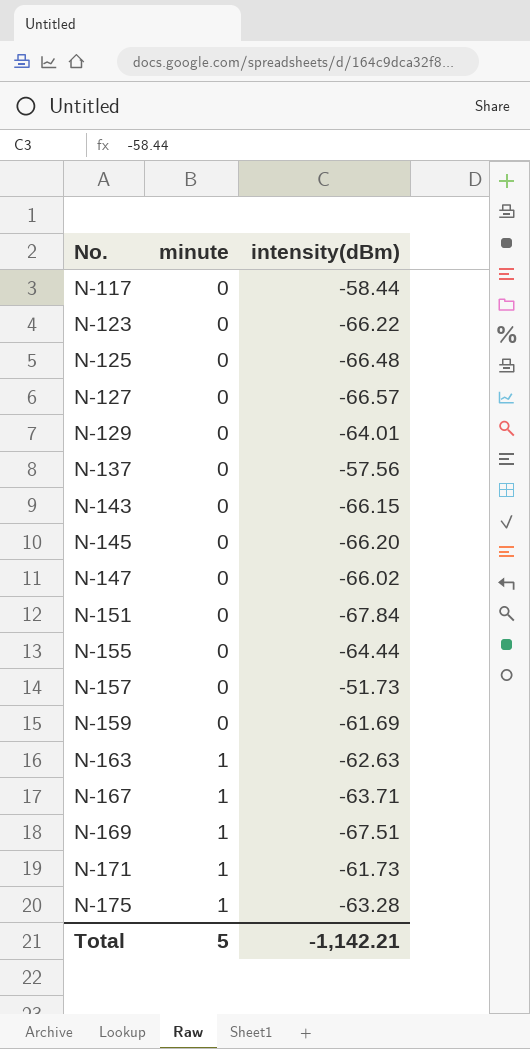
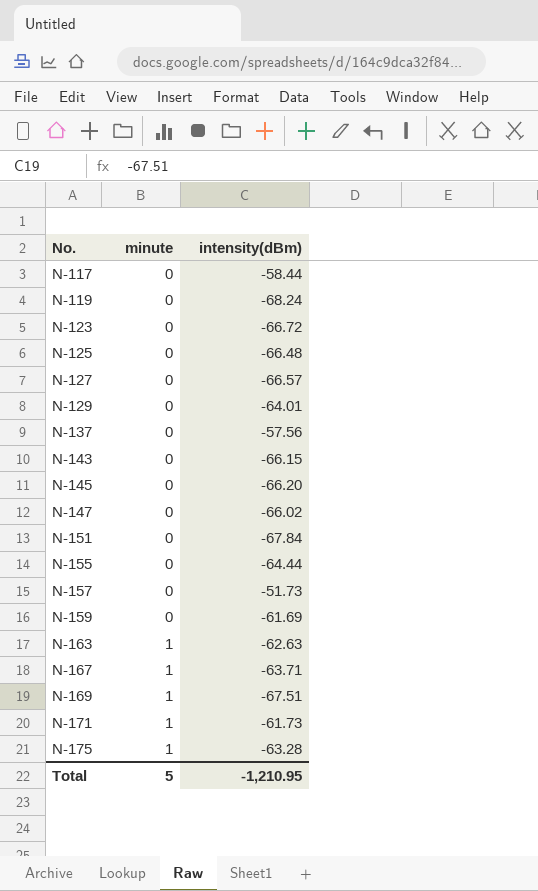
row N-119: none -> 0 | -68.24
N-123 | intensity(dBm): -66.22 -> -66.72
Total | intensity(dBm): -1,142.21 -> -1,210.95

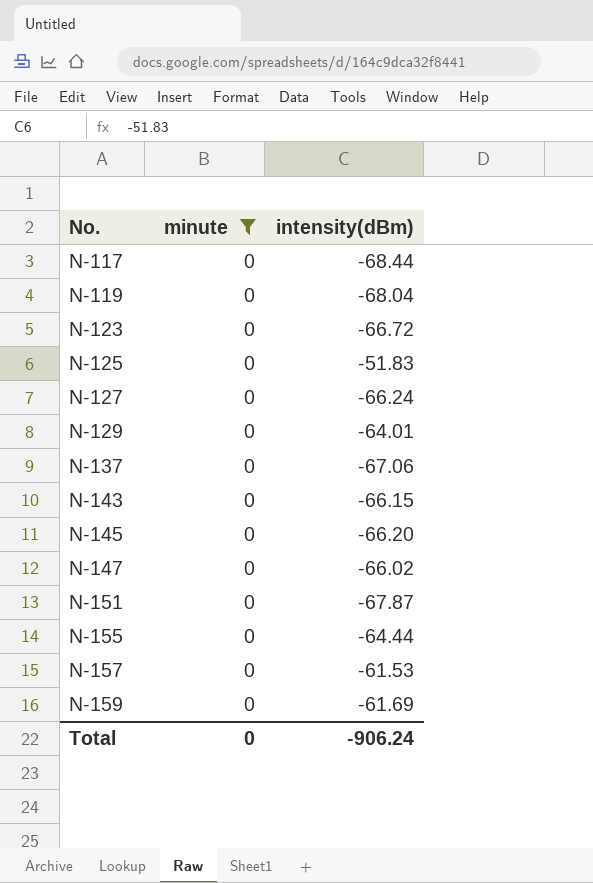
filter: none -> minute = 0
N-117 | intensity(dBm): -58.44 -> -68.44
N-119 | intensity(dBm): -68.24 -> -68.04
N-125 | intensity(dBm): -66.48 -> -51.83
N-127 | intensity(dBm): -66.57 -> -66.24
N-137 | intensity(dBm): -57.56 -> -67.06
N-151 | intensity(dBm): -67.84 -> -67.87
N-157 | intensity(dBm): -51.73 -> -61.53
Total | minute: 5 -> 0
Total | intensity(dBm): -1,210.95 -> -906.24

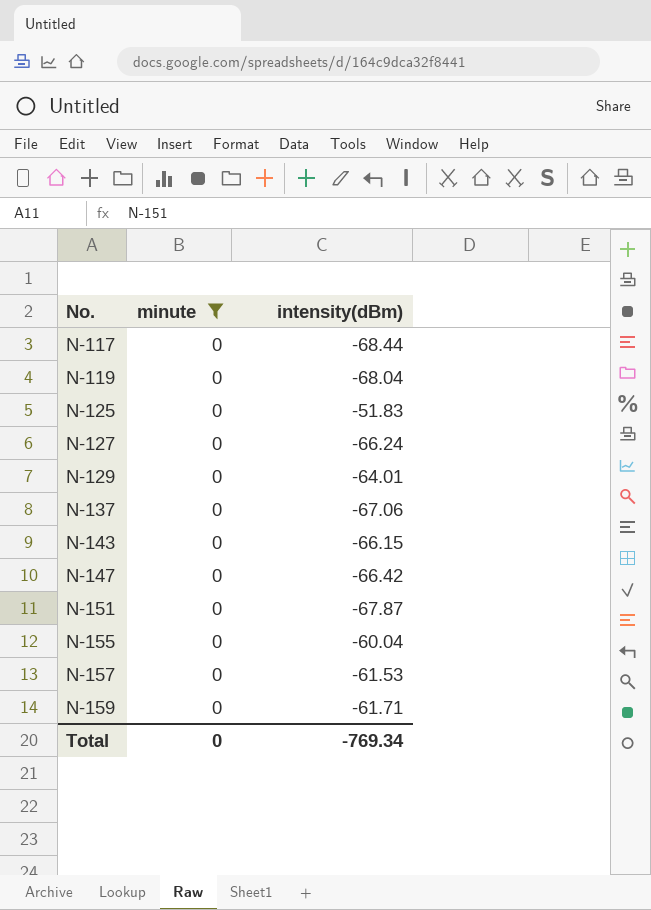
row N-123: 0 | -66.72 -> none
row N-145: 0 | -66.20 -> none
N-147 | intensity(dBm): -66.02 -> -66.42
N-155 | intensity(dBm): -64.44 -> -60.04
N-159 | intensity(dBm): -61.69 -> -61.71
Total | intensity(dBm): -906.24 -> -769.34

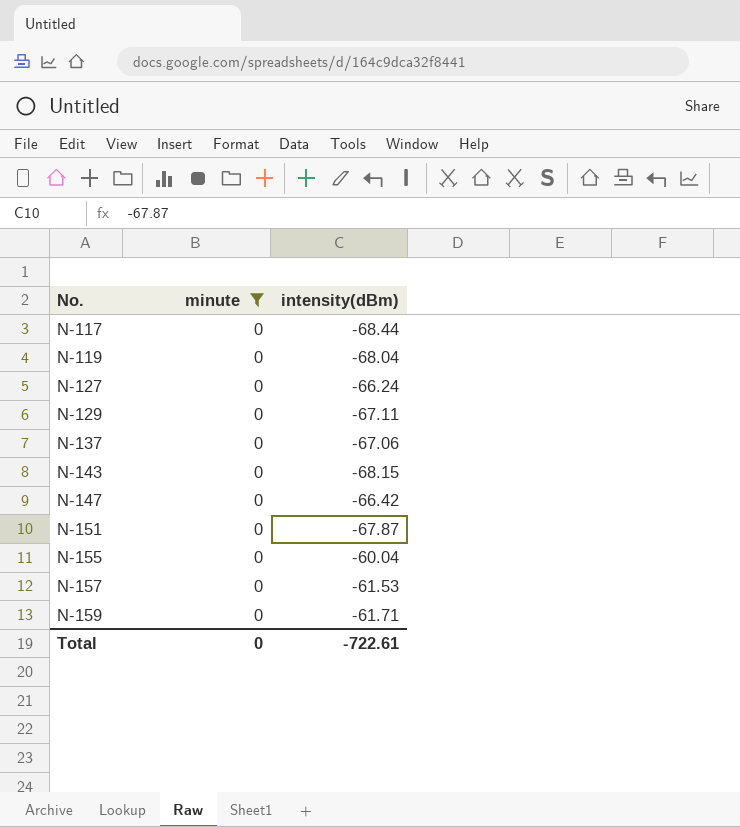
row N-125: 0 | -51.83 -> none
N-129 | intensity(dBm): -64.01 -> -67.11
N-143 | intensity(dBm): -66.15 -> -68.15
Total | intensity(dBm): -769.34 -> -722.61

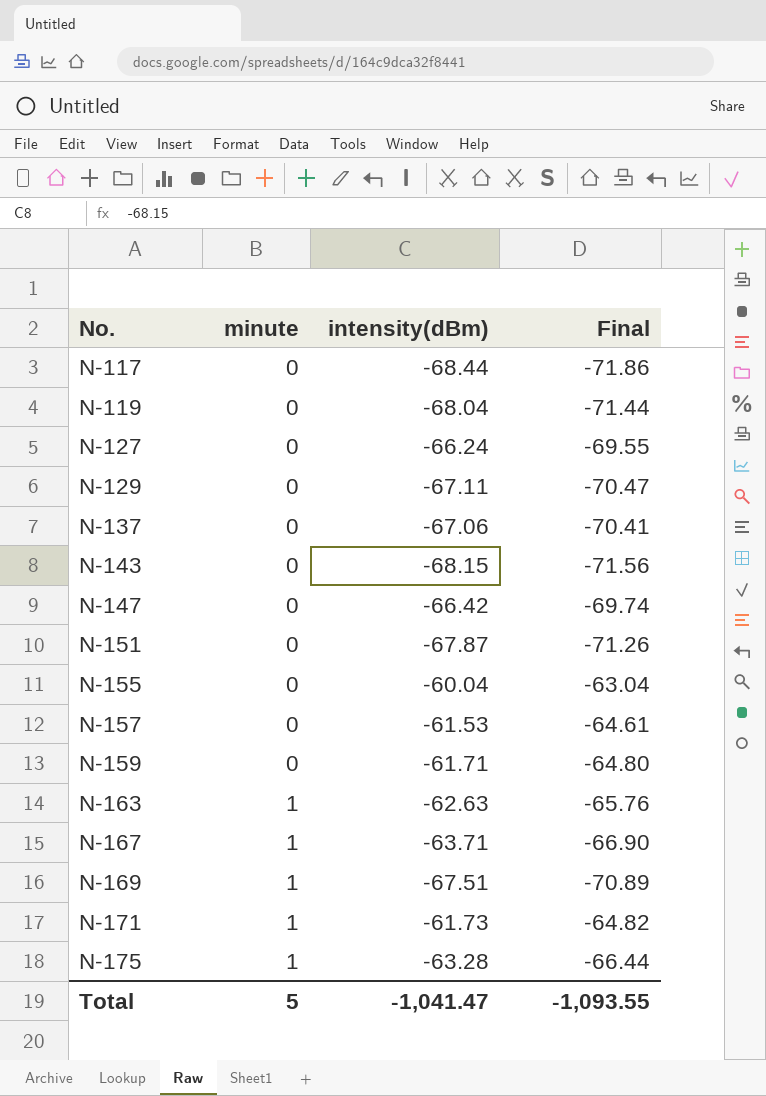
filter: minute = 0 -> none
column Final | formula: none -> [intensity(dBm)] * 1.05
Total | minute: 0 -> 5
Total | intensity(dBm): -722.61 -> -1,041.47

